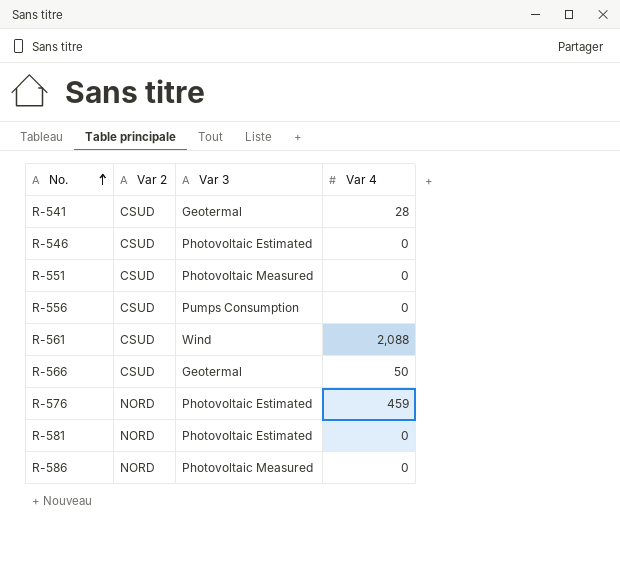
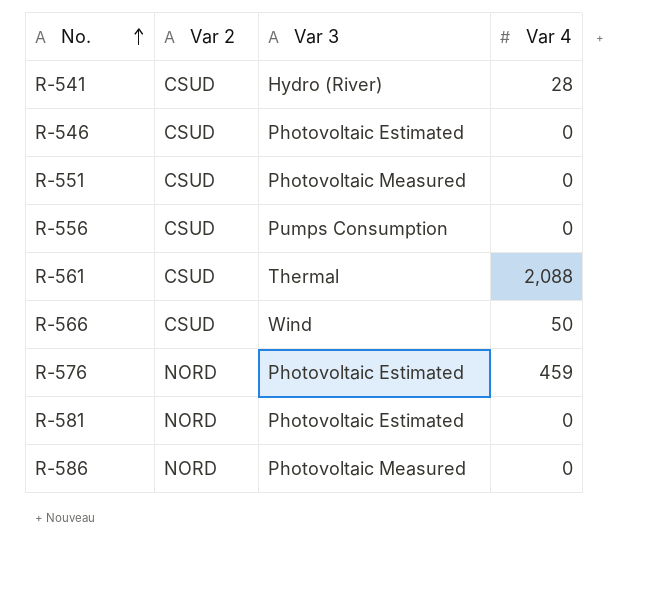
R-541 | Var 3: Geotermal -> Hydro (River)
R-561 | Var 3: Wind -> Thermal
R-566 | Var 3: Geotermal -> Wind

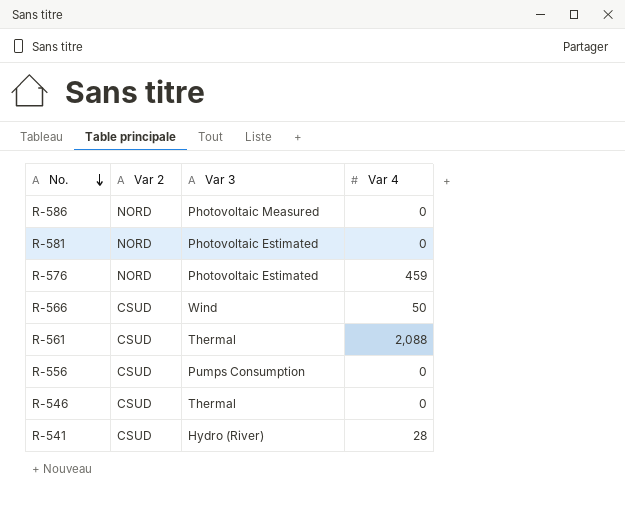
row order: No. ascending -> No. descending
row R-551: CSUD | Photovoltaic Measured | 0 -> none
R-546 | Var 3: Photovoltaic Estimated -> Thermal

